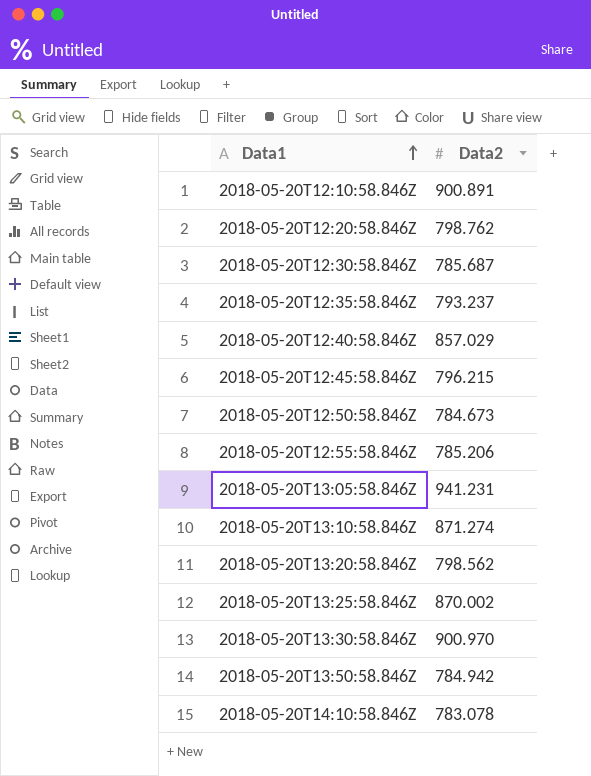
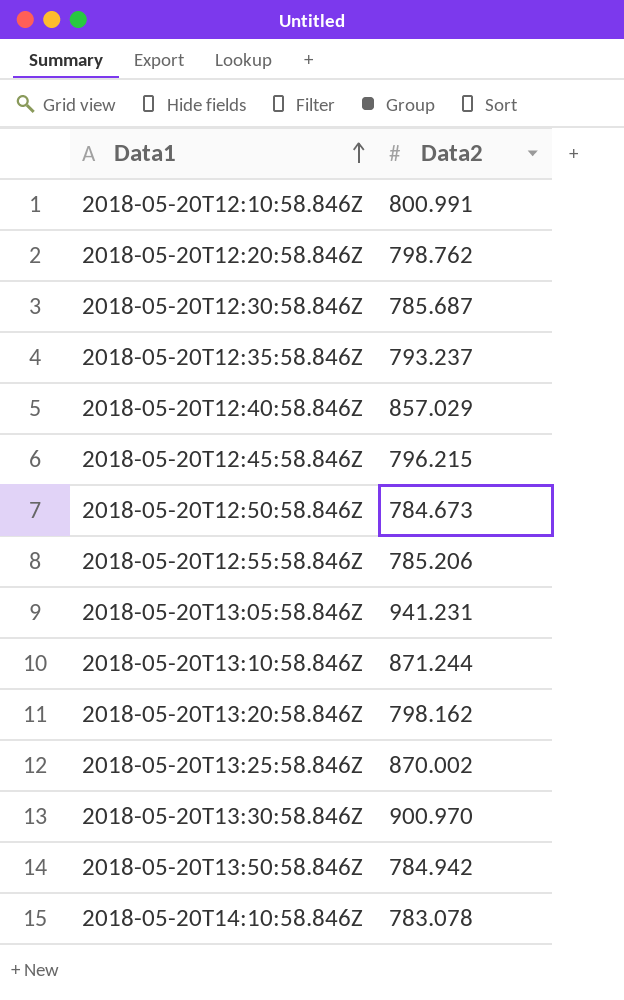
2018-05-20T12:10:58.846Z | Data2: 900.891 -> 800.991
2018-05-20T13:10:58.846Z | Data2: 871.274 -> 871.244
2018-05-20T13:20:58.846Z | Data2: 798.562 -> 798.162

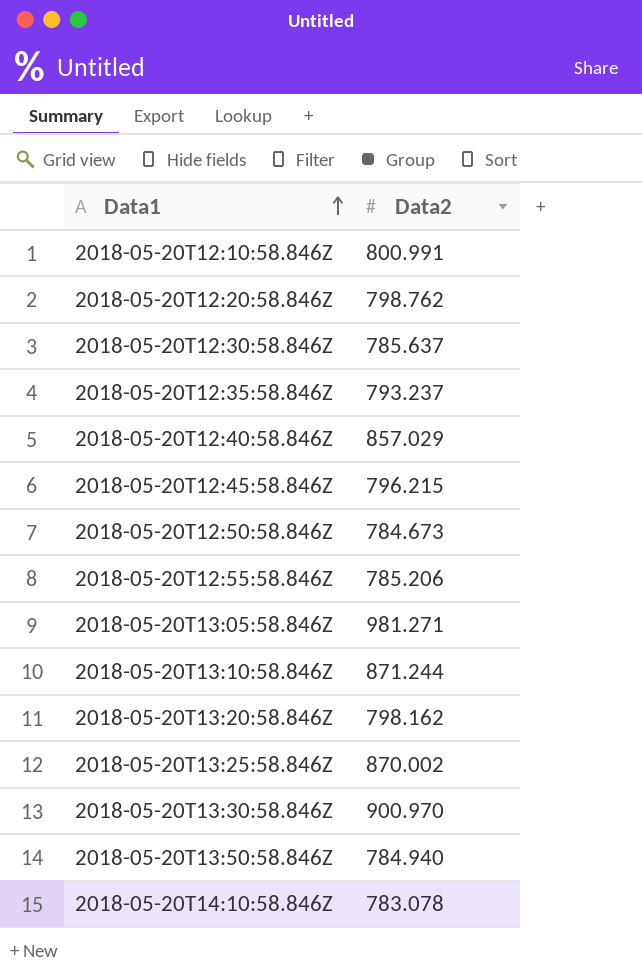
2018-05-20T12:30:58.846Z | Data2: 785.687 -> 785.637
2018-05-20T13:05:58.846Z | Data2: 941.231 -> 981.271
2018-05-20T13:50:58.846Z | Data2: 784.942 -> 784.940

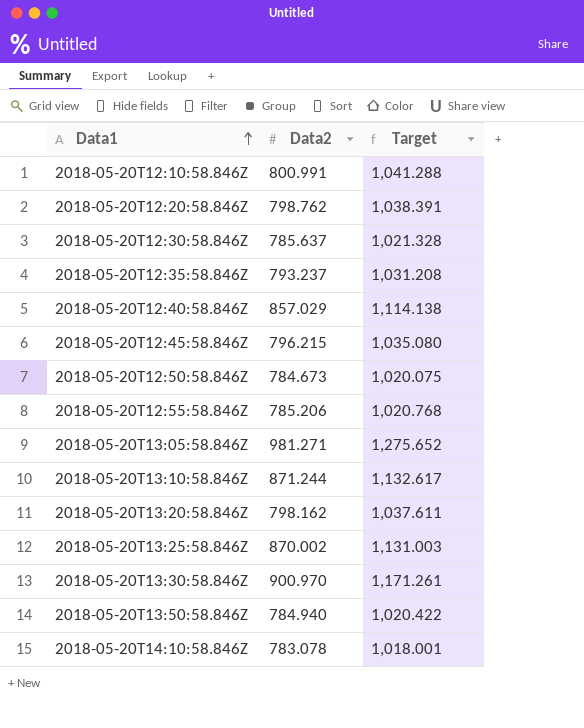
column Target | formula: none -> [Data2] * 1.3

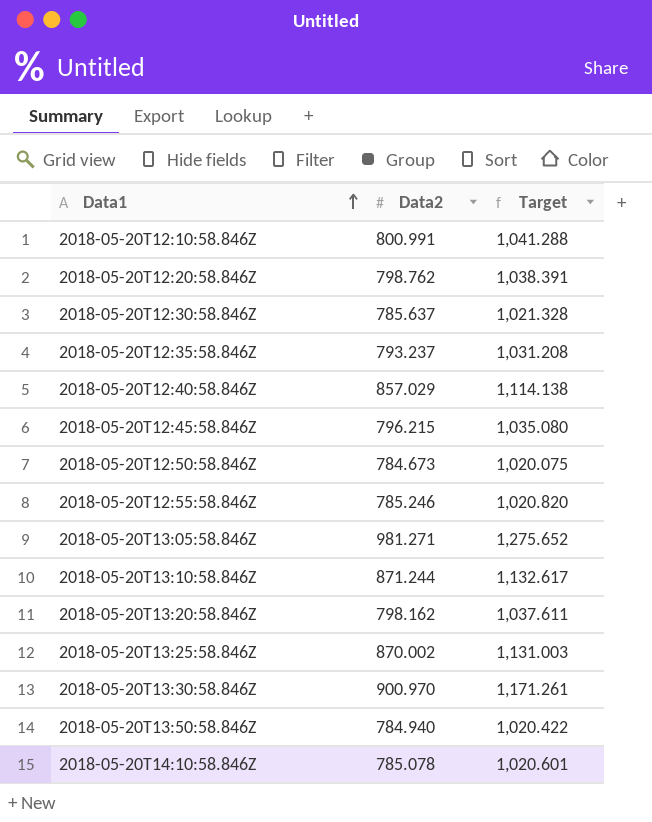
2018-05-20T12:55:58.846Z | Data2: 785.206 -> 785.246
2018-05-20T12:55:58.846Z | Target: 1,020.768 -> 1,020.820
2018-05-20T14:10:58.846Z | Data2: 783.078 -> 785.078
2018-05-20T14:10:58.846Z | Target: 1,018.001 -> 1,020.601

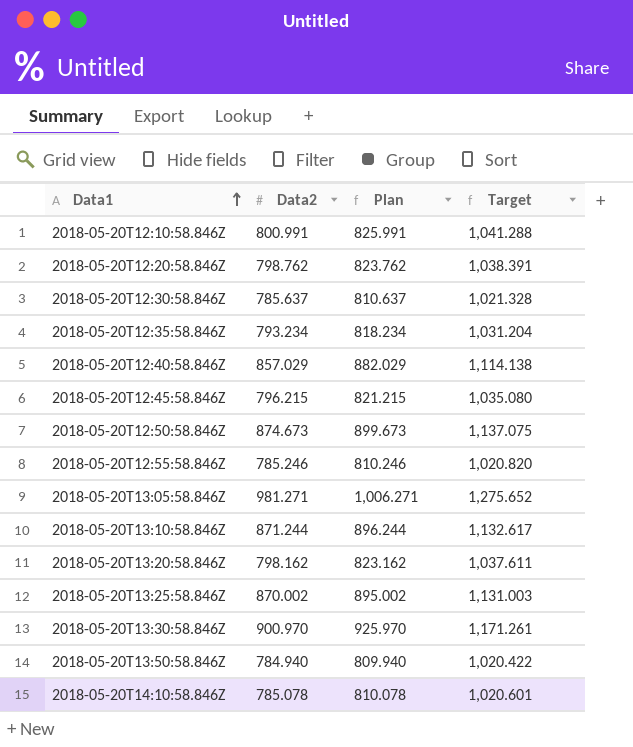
column Plan | formula: none -> [Data2] + 25
2018-05-20T12:35:58.846Z | Data2: 793.237 -> 793.234
2018-05-20T12:35:58.846Z | Target: 1,031.208 -> 1,031.204
2018-05-20T12:50:58.846Z | Data2: 784.673 -> 874.673
2018-05-20T12:50:58.846Z | Target: 1,020.075 -> 1,137.075

